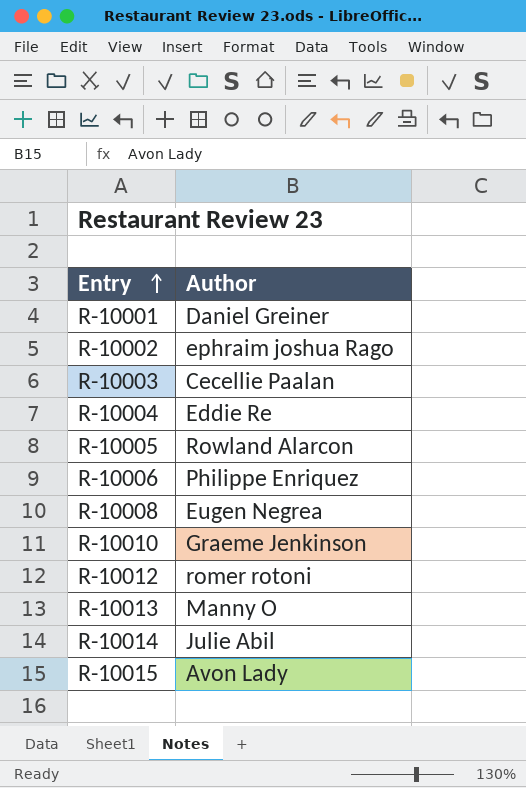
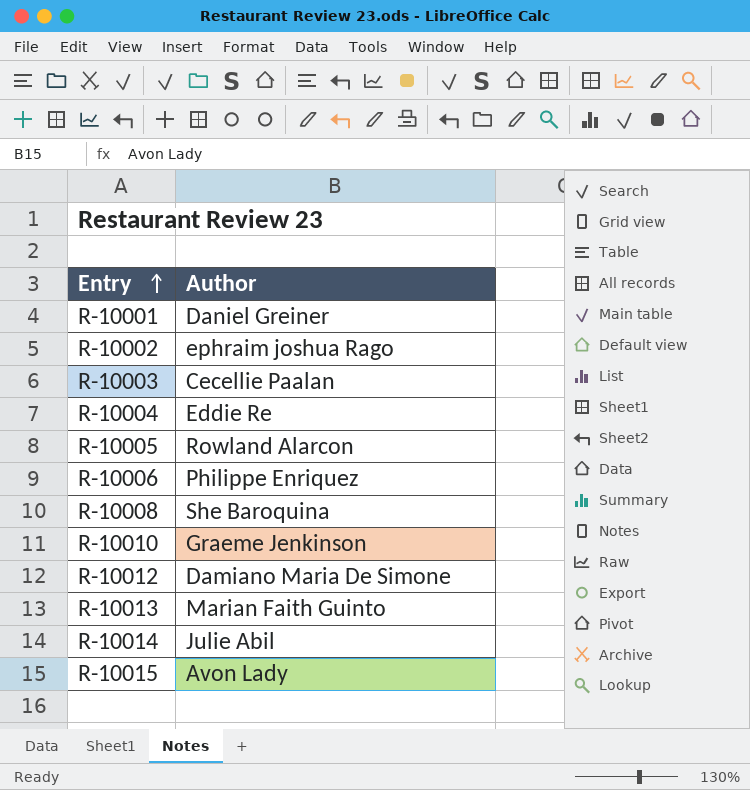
R-10008 | Author: Eugen Negrea -> She Baroquina
R-10012 | Author: romer rotoni -> Damiano Maria De Simone
R-10013 | Author: Manny O -> Marian Faith Guinto

